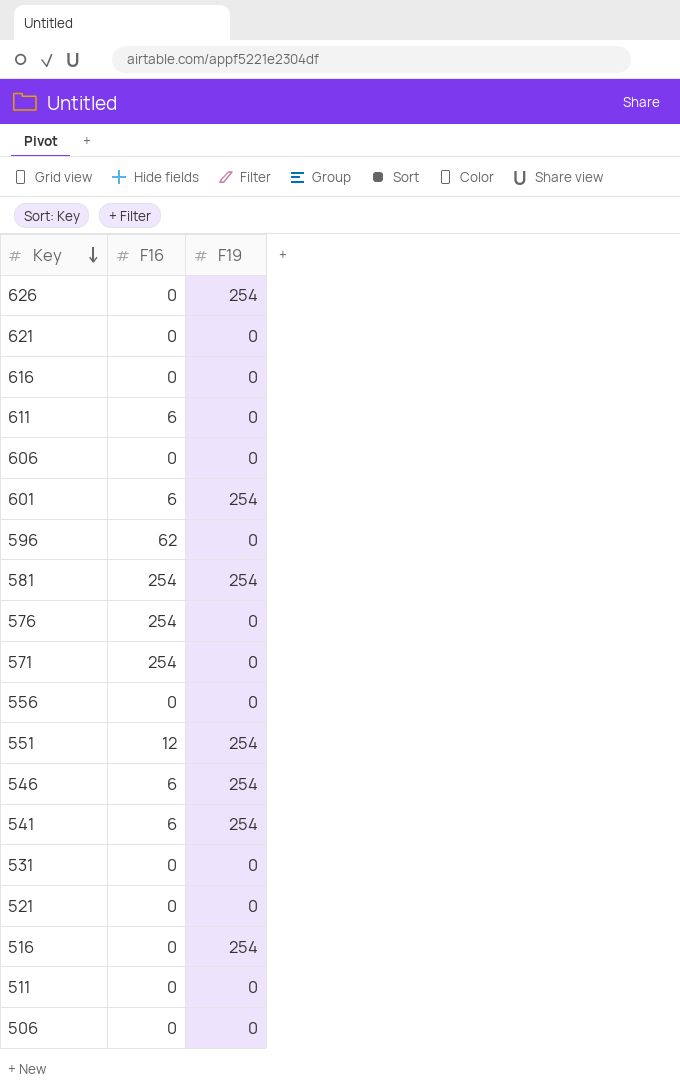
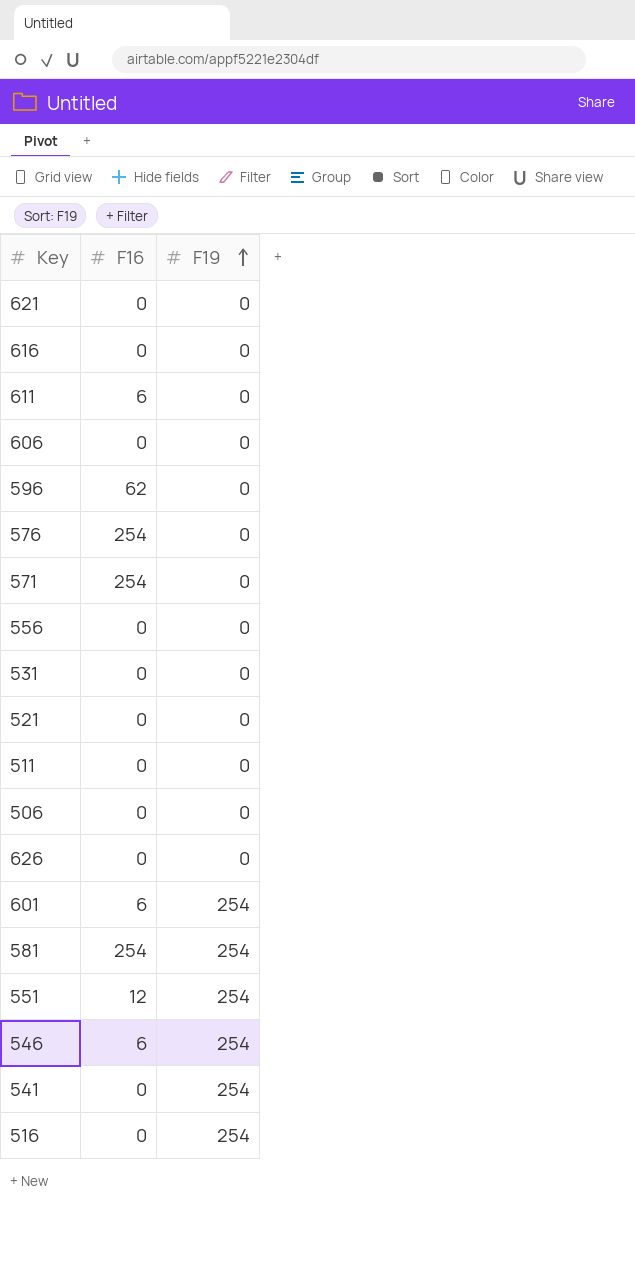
row order: Key descending -> F19 ascending
626 | F19: 254 -> 0
541 | F16: 6 -> 0

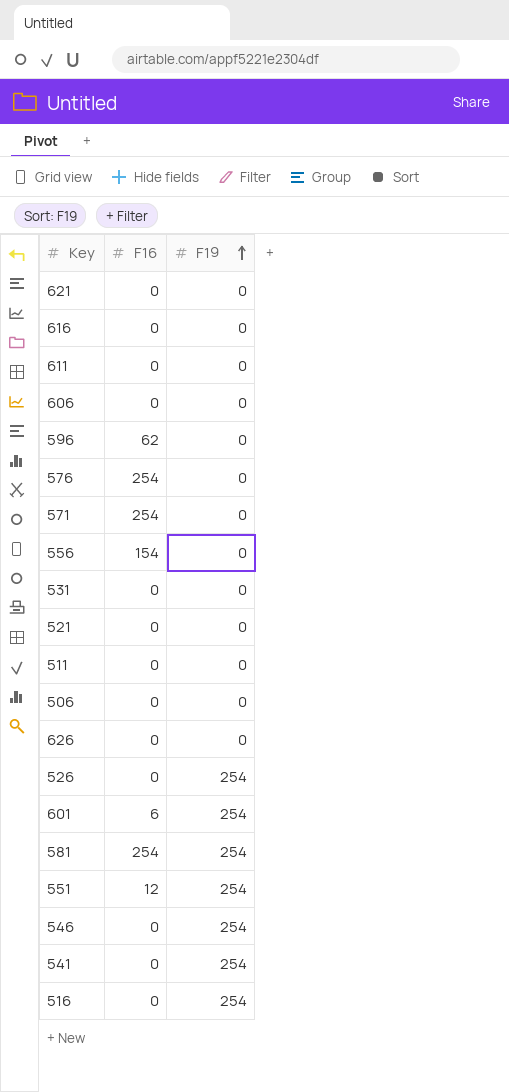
611 | F16: 6 -> 0
556 | F16: 0 -> 154
row 526: none -> 0 | 254
546 | F16: 6 -> 0

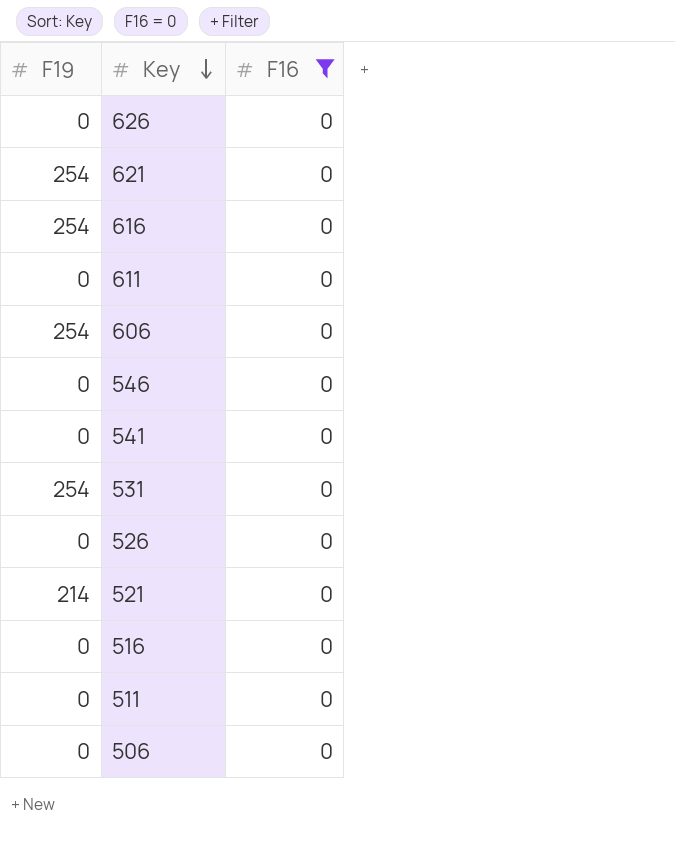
filter: none -> F16 = 0
row order: F19 ascending -> Key descending
column F19 | position: 3 -> 1
621 | F19: 0 -> 254
616 | F19: 0 -> 254
606 | F19: 0 -> 254
546 | F19: 254 -> 0
541 | F19: 254 -> 0
531 | F19: 0 -> 254
526 | F19: 254 -> 0
521 | F19: 0 -> 214
516 | F19: 254 -> 0

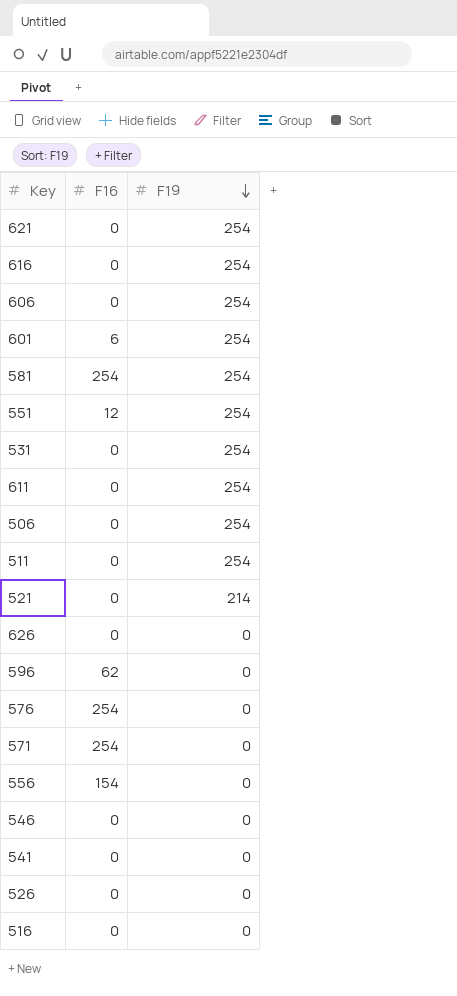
filter: F16 = 0 -> none
row order: Key descending -> F19 descending
column F19 | position: 1 -> 3
611 | F19: 0 -> 254
506 | F19: 0 -> 254
511 | F19: 0 -> 254

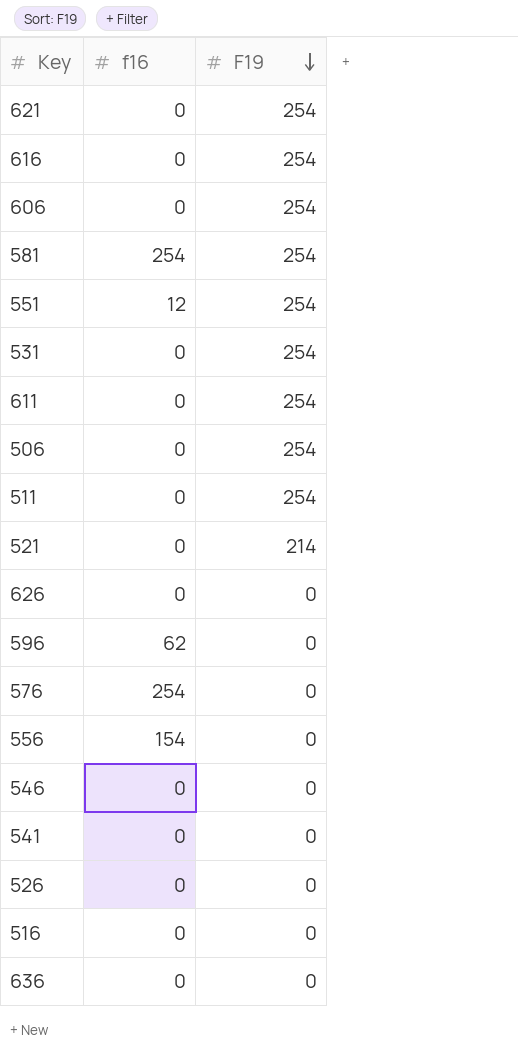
column name: F16 -> f16
row 601: 6 | 254 -> none
row 571: 254 | 0 -> none
row 636: none -> 0 | 0

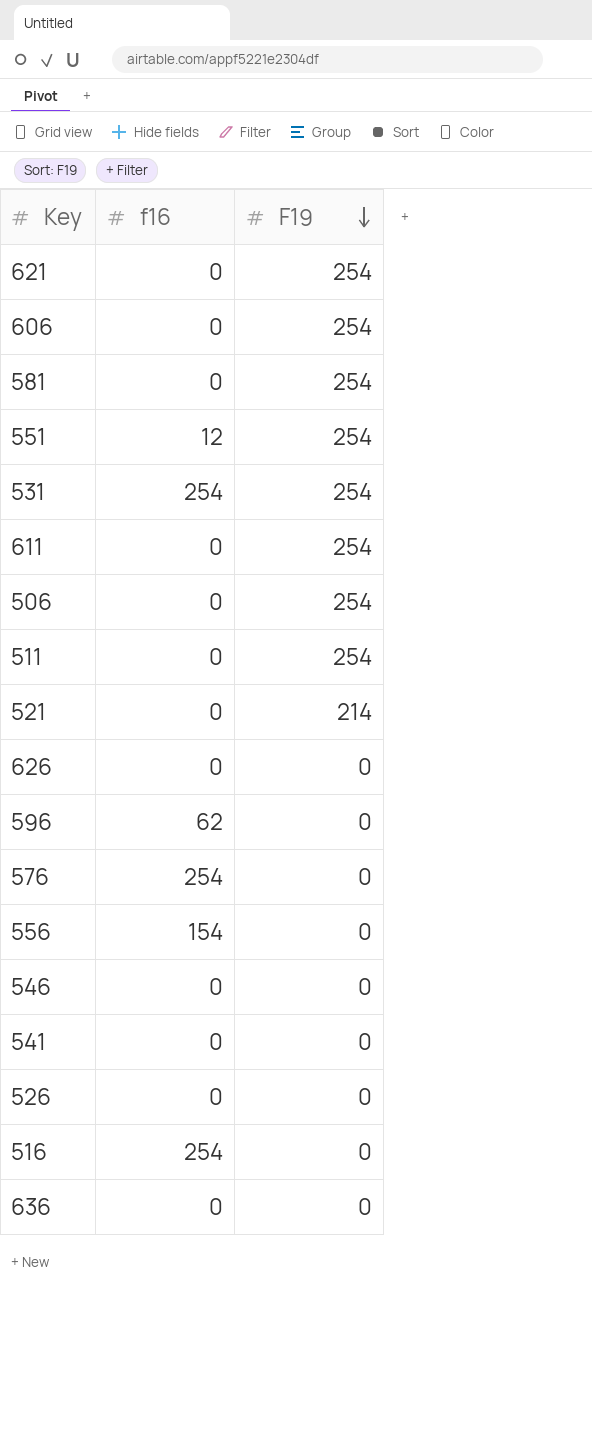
row 616: 0 | 254 -> none
581 | f16: 254 -> 0
531 | f16: 0 -> 254
516 | f16: 0 -> 254

